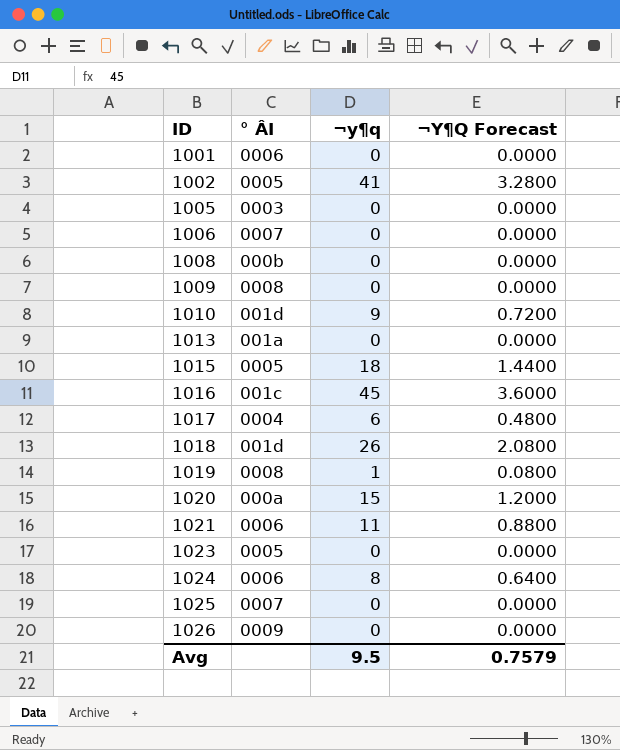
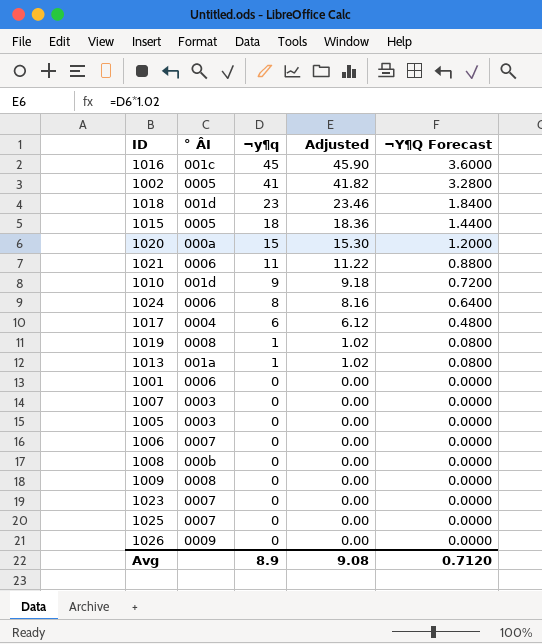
row order: ID ascending -> ¬y¶q descending
column Adjusted | formula: none -> [¬y¶q] * 1.02
1018 | ¬y¶q: 26 -> 23
1018 | ¬Y¶Q Forecast: 2.0800 -> 1.8400
1013 | ¬y¶q: 0 -> 1
1013 | ¬Y¶Q Forecast: 0.0000 -> 0.0800
row 1007: none -> 0003 | 0 | 0.00 | 0.0000
1023 | ° ÂI: 0005 -> 0007
Avg | ¬y¶q: 9.5 -> 8.9
Avg | ¬Y¶Q Forecast: 0.7579 -> 0.7120

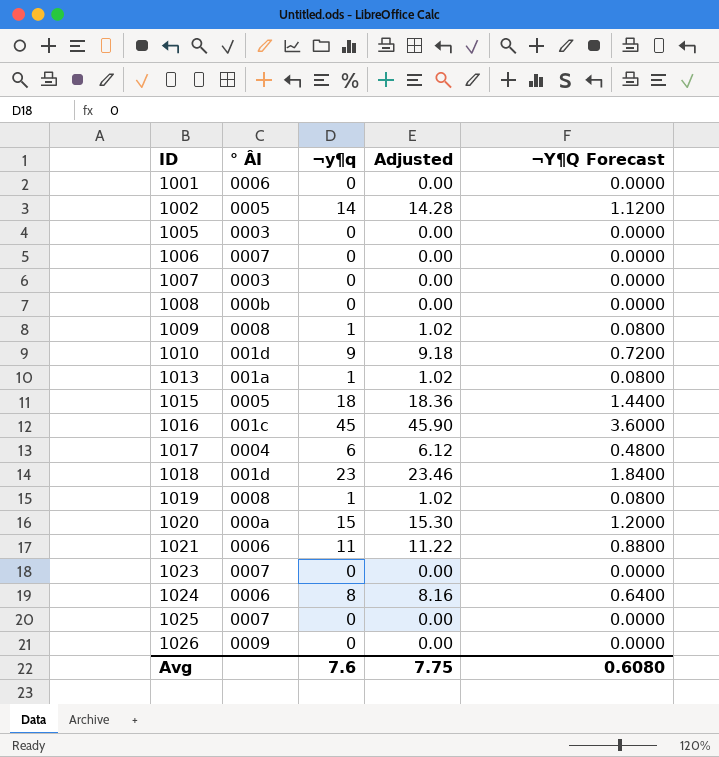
row order: ¬y¶q descending -> ID ascending
1002 | ¬y¶q: 41 -> 14
1002 | Adjusted: 41.82 -> 14.28
1002 | ¬Y¶Q Forecast: 3.2800 -> 1.1200
1009 | ¬y¶q: 0 -> 1
1009 | Adjusted: 0.00 -> 1.02
1009 | ¬Y¶Q Forecast: 0.0000 -> 0.0800
Avg | ¬y¶q: 8.9 -> 7.6
Avg | Adjusted: 9.08 -> 7.75
Avg | ¬Y¶Q Forecast: 0.7120 -> 0.6080

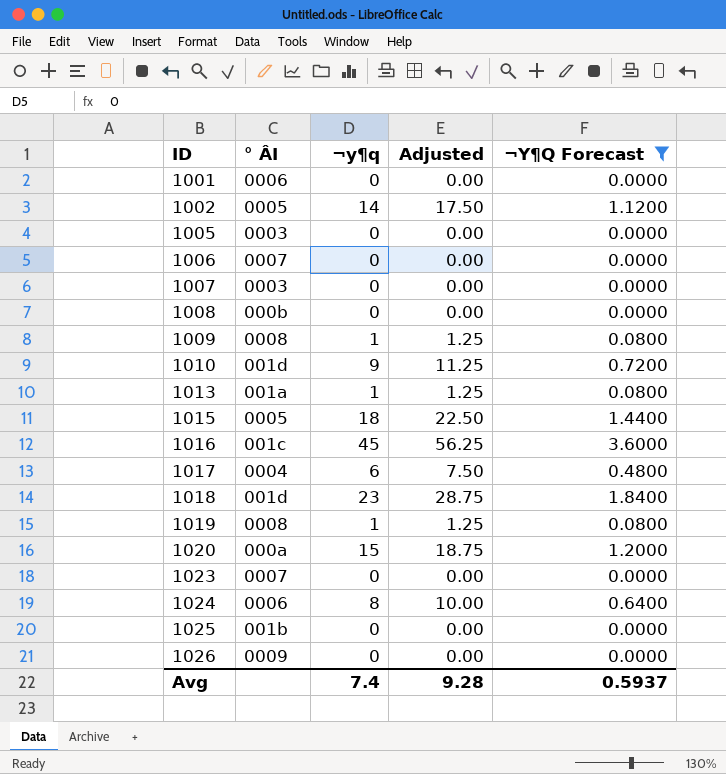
filter: none -> ¬Y¶Q Forecast != 0.8800
column Adjusted | formula: [¬y¶q] * 1.02 -> [¬y¶q] * 1.25
1025 | ° ÂI: 0007 -> 001b
Avg | ¬y¶q: 7.6 -> 7.4
Avg | Adjusted: 7.75 -> 9.28
Avg | ¬Y¶Q Forecast: 0.6080 -> 0.5937

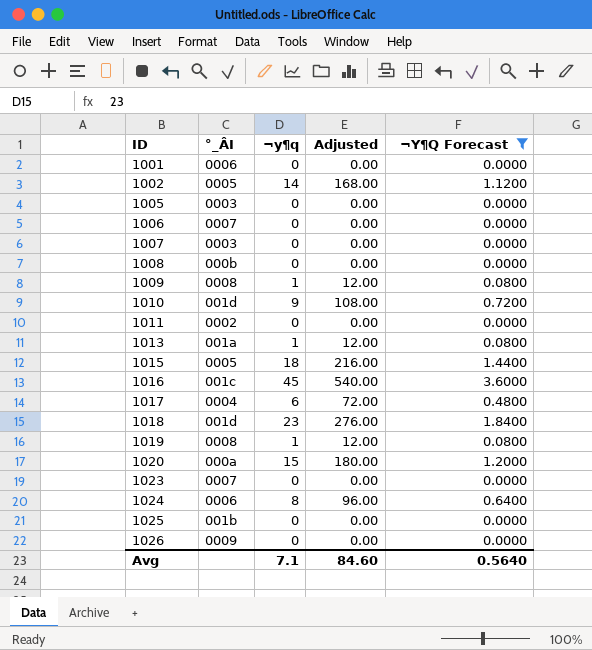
column name: ° ÂI -> °_ÂI
column Adjusted | formula: [¬y¶q] * 1.25 -> [¬y¶q] * 12
row 1011: none -> 0002 | 0 | 0.00 | 0.0000
Avg | ¬y¶q: 7.4 -> 7.1
Avg | Adjusted: 9.28 -> 84.60
Avg | ¬Y¶Q Forecast: 0.5937 -> 0.5640

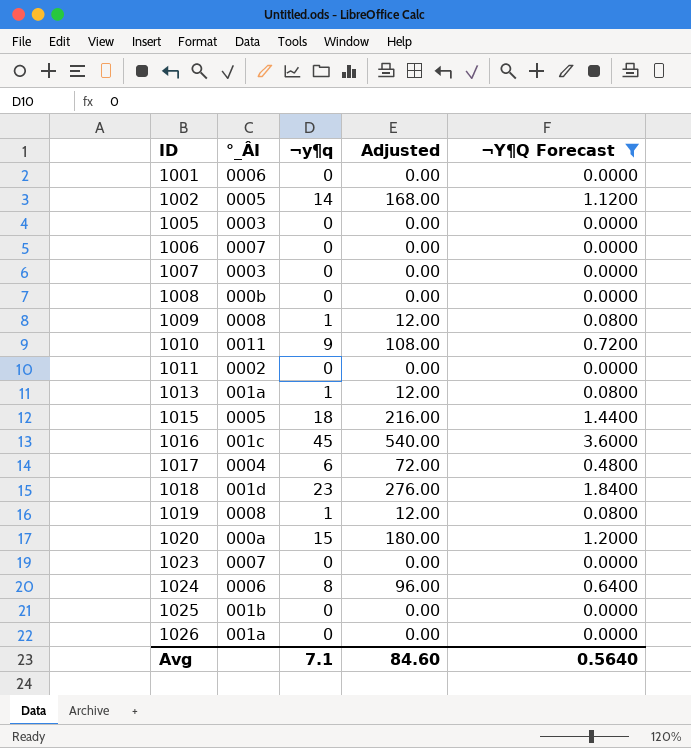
1010 | °_ÂI: 001d -> 0011
1026 | °_ÂI: 0009 -> 001a

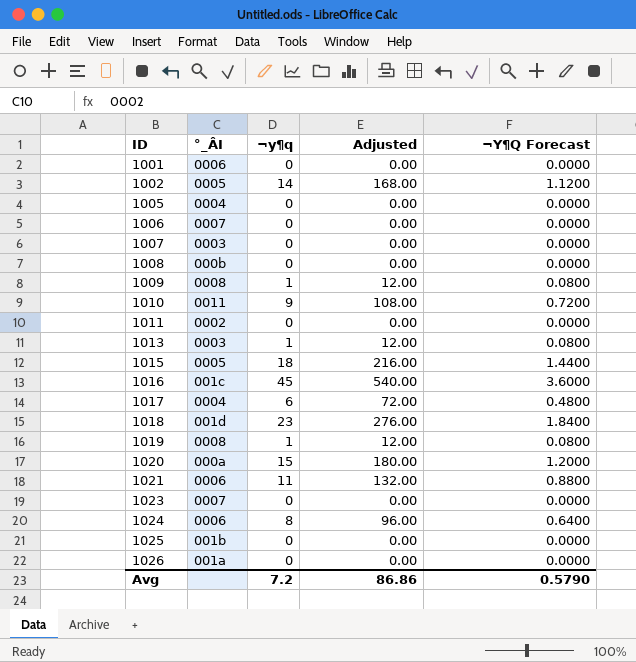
filter: ¬Y¶Q Forecast != 0.8800 -> none
1005 | °_ÂI: 0003 -> 0004
1013 | °_ÂI: 001a -> 0003
Avg | ¬y¶q: 7.1 -> 7.2
Avg | Adjusted: 84.60 -> 86.86
Avg | ¬Y¶Q Forecast: 0.5640 -> 0.5790

